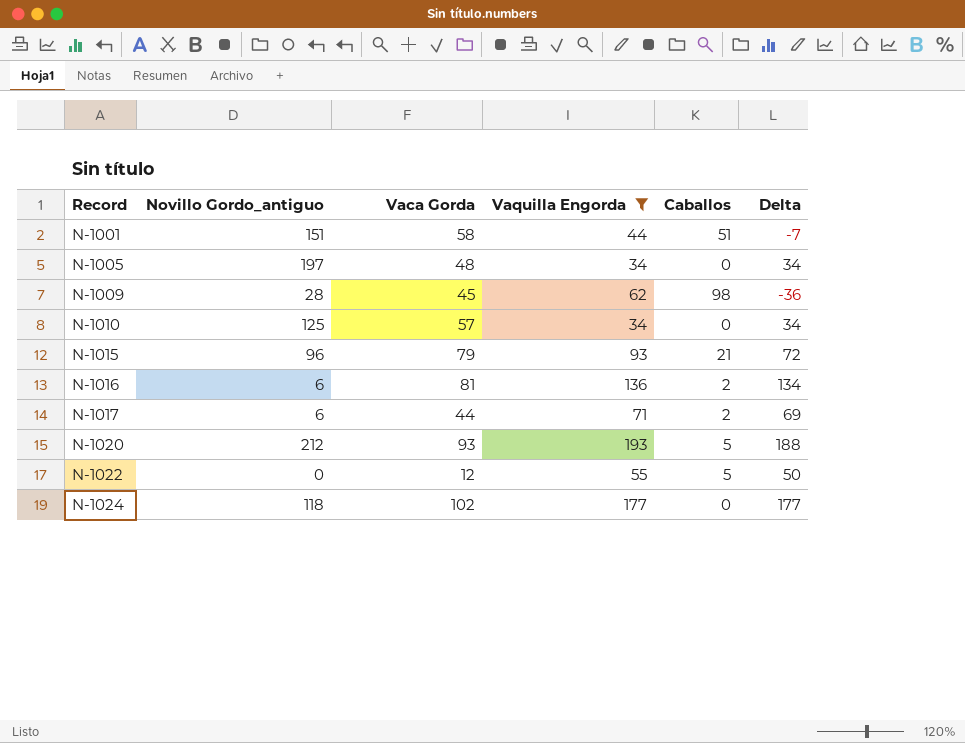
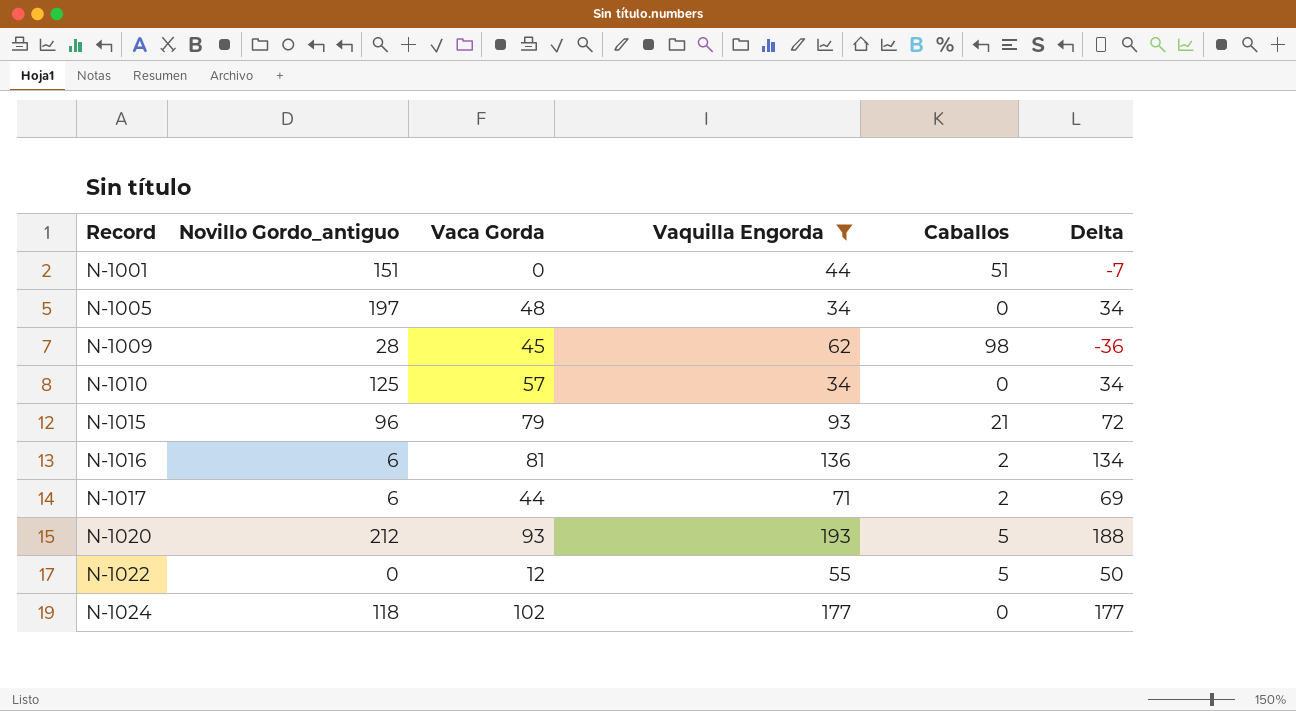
N-1001 | Vaca Gorda: 58 -> 0

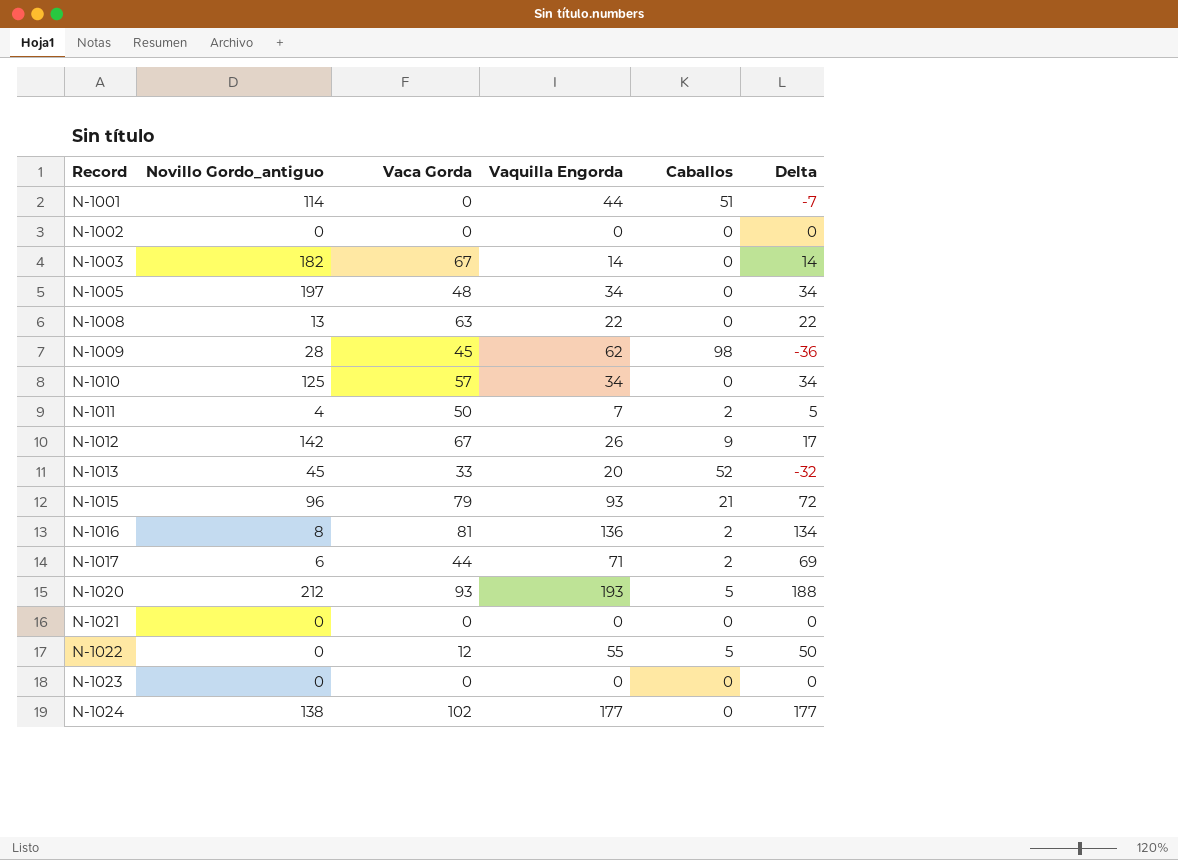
filter: Vaquilla Engorda >= 34 -> none
N-1001 | Novillo Gordo_antiguo: 151 -> 114
N-1016 | Novillo Gordo_antiguo: 6 -> 8
N-1024 | Novillo Gordo_antiguo: 118 -> 138

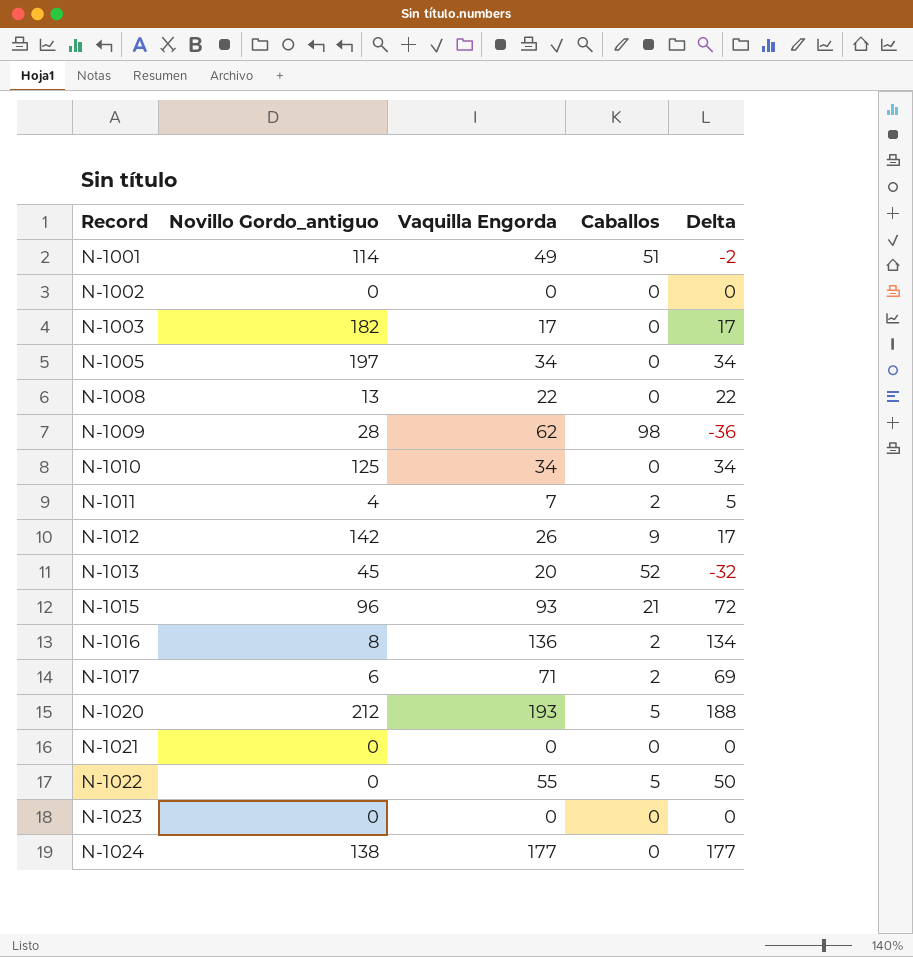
column Vaca Gorda | position: 3 -> none
N-1001 | Vaquilla Engorda: 44 -> 49
N-1001 | Delta: -7 -> -2
N-1003 | Vaquilla Engorda: 14 -> 17
N-1003 | Delta: 14 -> 17

